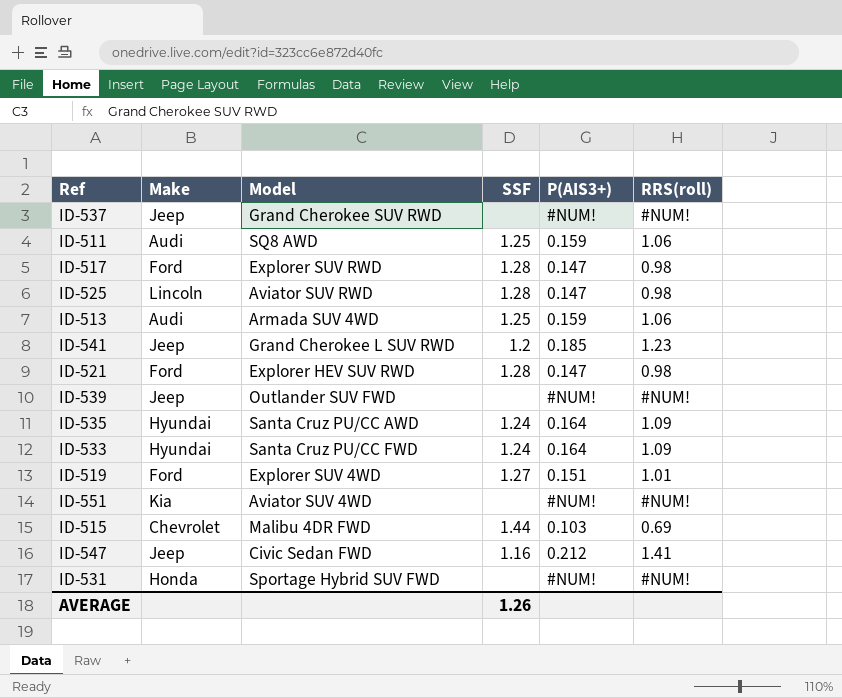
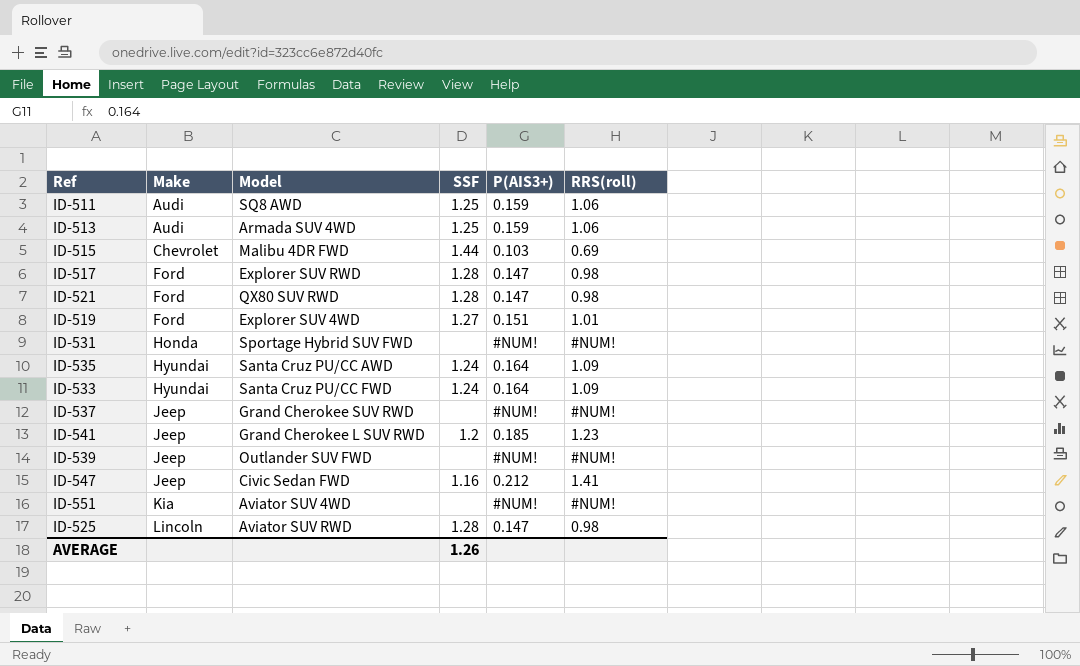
row order: none -> Make ascending
ID-521 | Model: Explorer HEV SUV RWD -> QX80 SUV RWD

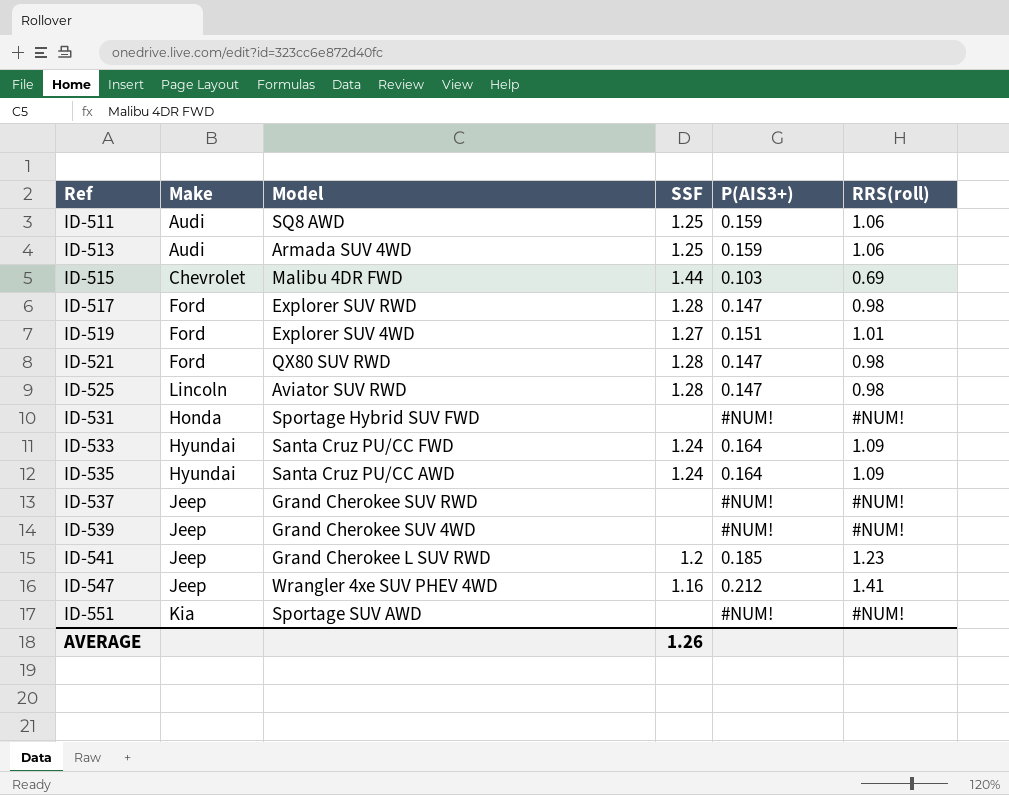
row order: Make ascending -> Ref ascending
ID-539 | Model: Outlander SUV FWD -> Grand Cherokee SUV 4WD
ID-547 | Model: Civic Sedan FWD -> Wrangler 4xe SUV PHEV 4WD
ID-551 | Model: Aviator SUV 4WD -> Sportage SUV AWD

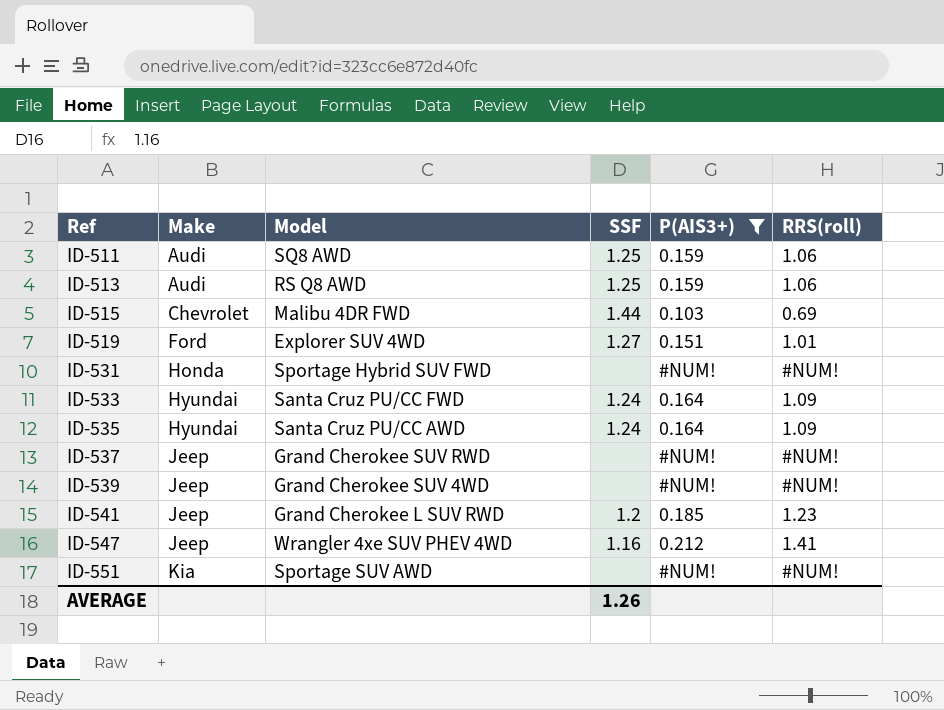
filter: none -> P(AIS3+) != 0.147
ID-513 | Model: Armada SUV 4WD -> RS Q8 AWD

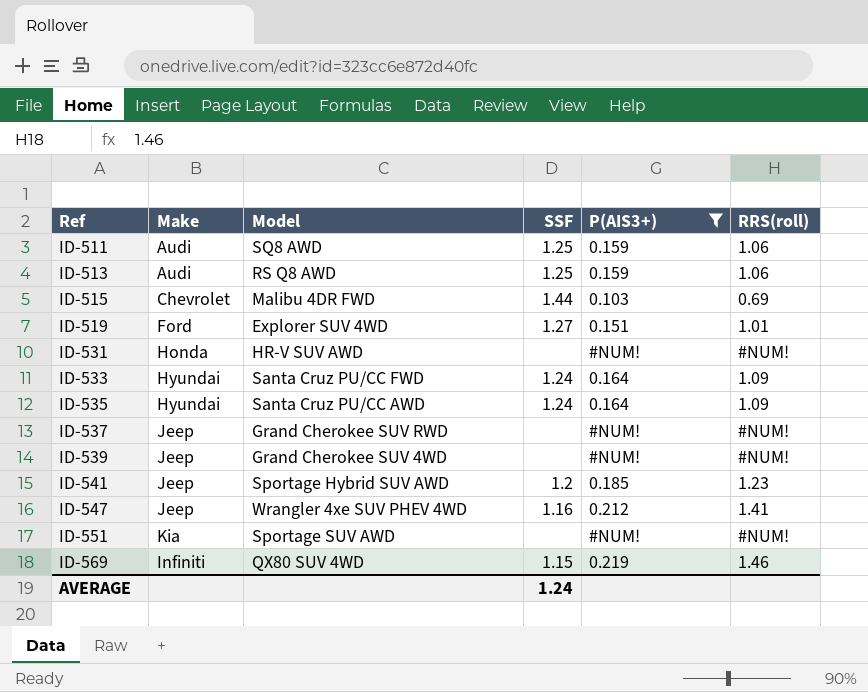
ID-531 | Model: Sportage Hybrid SUV FWD -> HR-V SUV AWD
ID-541 | Model: Grand Cherokee L SUV RWD -> Sportage Hybrid SUV AWD
row ID-569: none -> Infiniti | QX80 SUV 4WD | 1.15 | 0.219 | 1.46
AVERAGE | SSF: 1.26 -> 1.24

